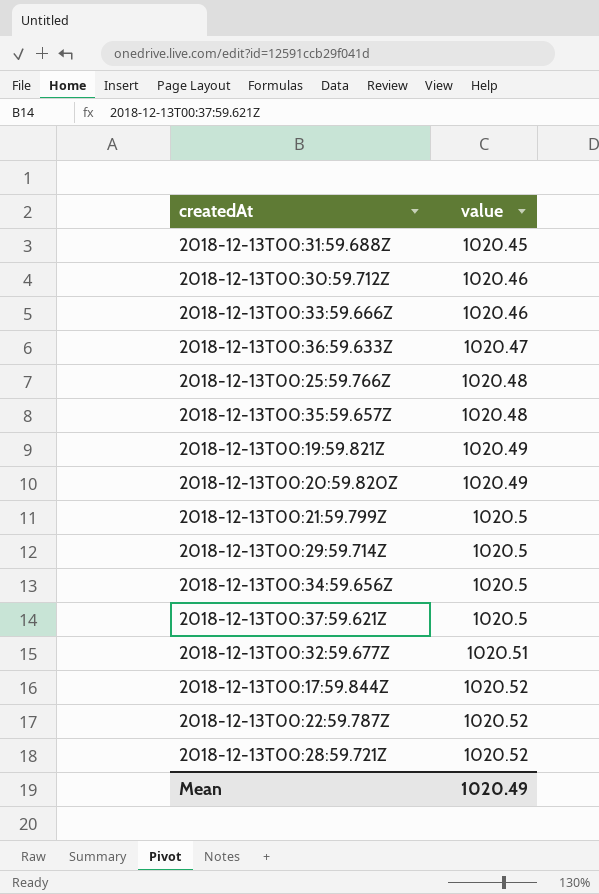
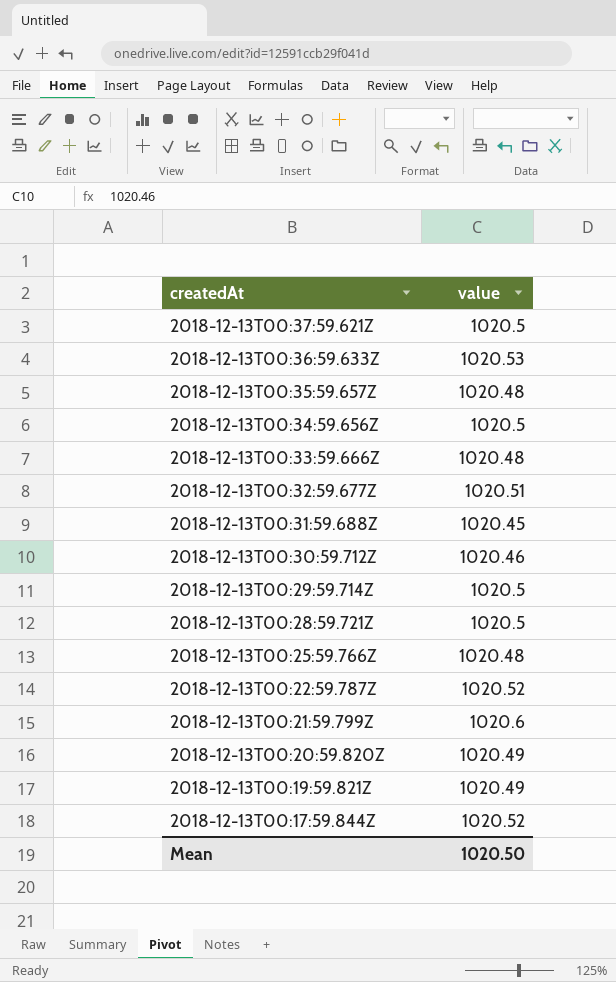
row order: value ascending -> createdAt descending
2018-12-13T00:36:59.633Z | value: 1020.47 -> 1020.53
2018-12-13T00:33:59.666Z | value: 1020.46 -> 1020.48
2018-12-13T00:28:59.721Z | value: 1020.52 -> 1020.5
2018-12-13T00:21:59.799Z | value: 1020.5 -> 1020.6
Mean | value: 1020.49 -> 1020.50

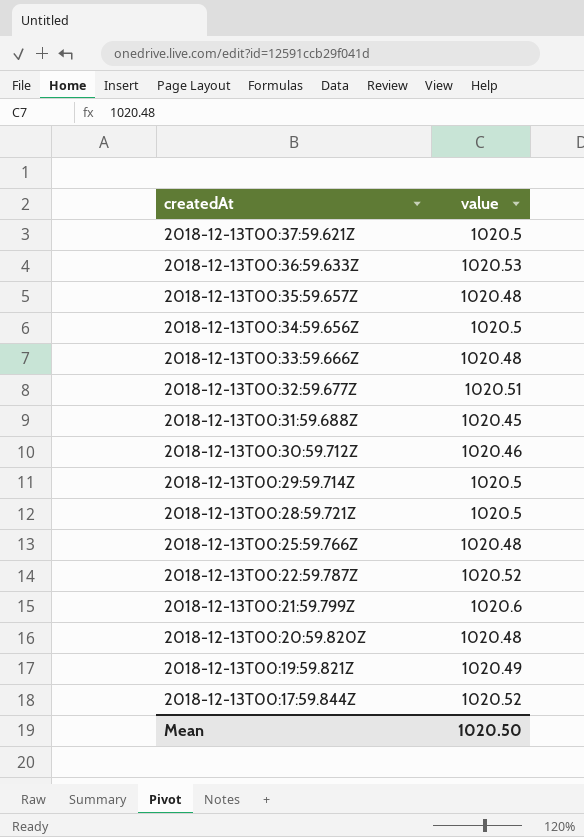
2018-12-13T00:20:59.820Z | value: 1020.49 -> 1020.48

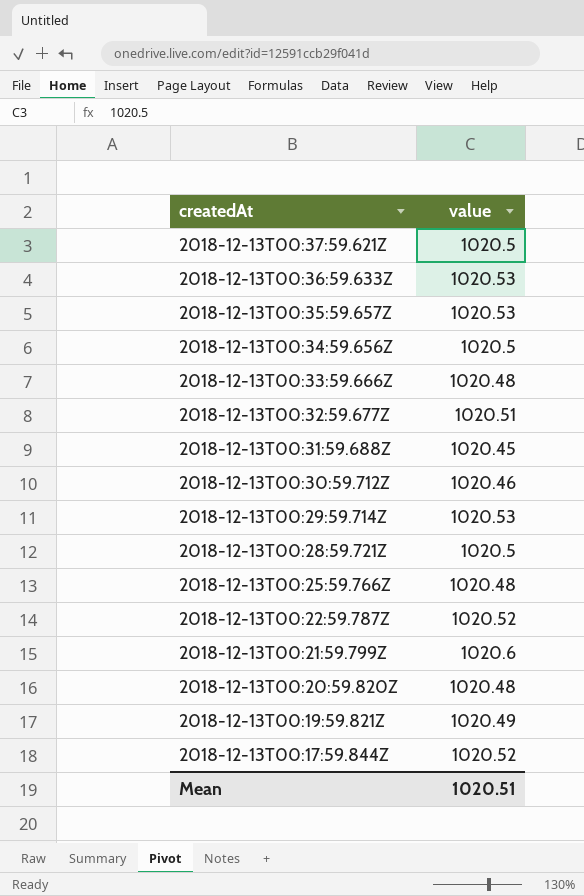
2018-12-13T00:35:59.657Z | value: 1020.48 -> 1020.53
2018-12-13T00:29:59.714Z | value: 1020.5 -> 1020.53
Mean | value: 1020.50 -> 1020.51

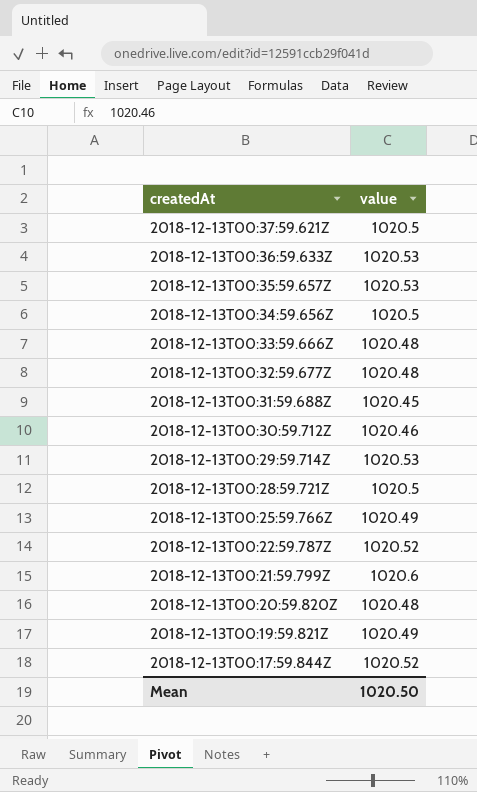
2018-12-13T00:32:59.677Z | value: 1020.51 -> 1020.48
2018-12-13T00:25:59.766Z | value: 1020.48 -> 1020.49
Mean | value: 1020.51 -> 1020.50

